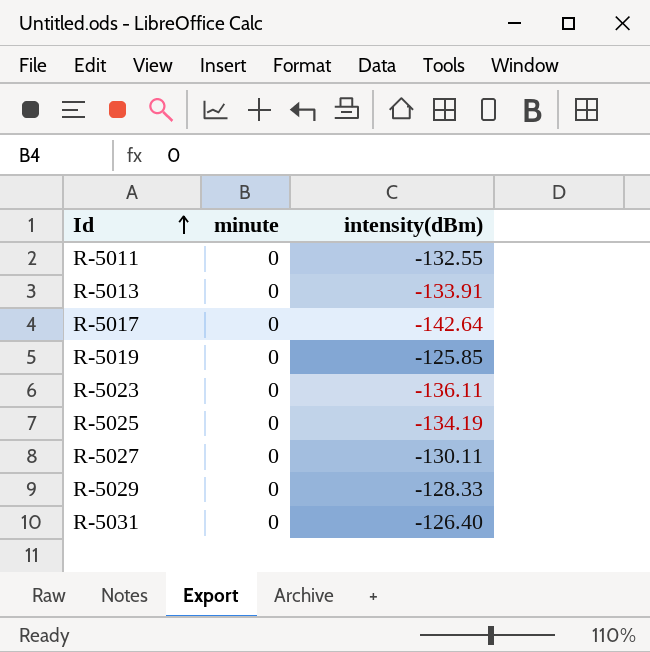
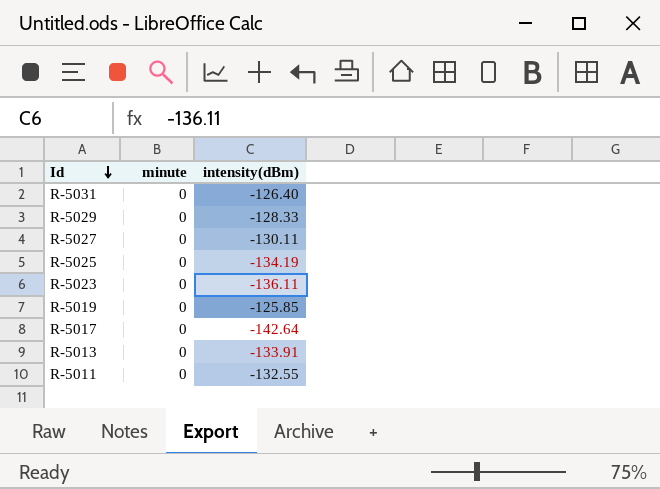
row order: Id ascending -> Id descending

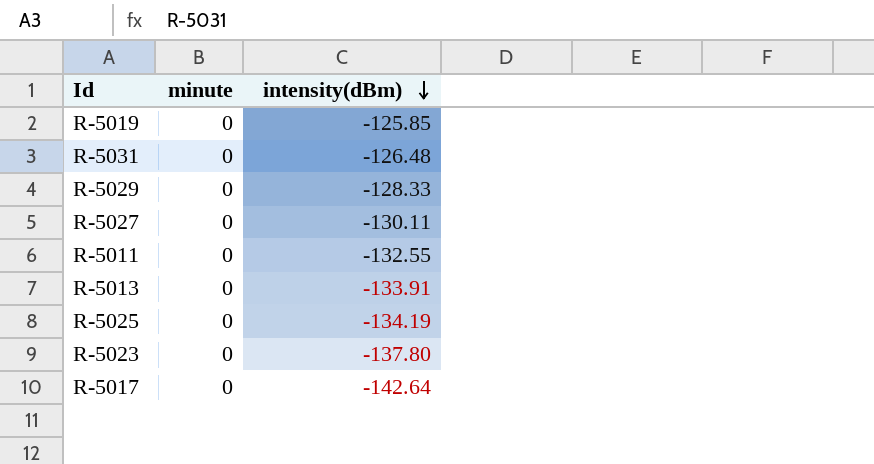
row order: Id descending -> intensity(dBm) descending
R-5031 | intensity(dBm): -126.40 -> -126.48
R-5023 | intensity(dBm): -136.11 -> -137.80

